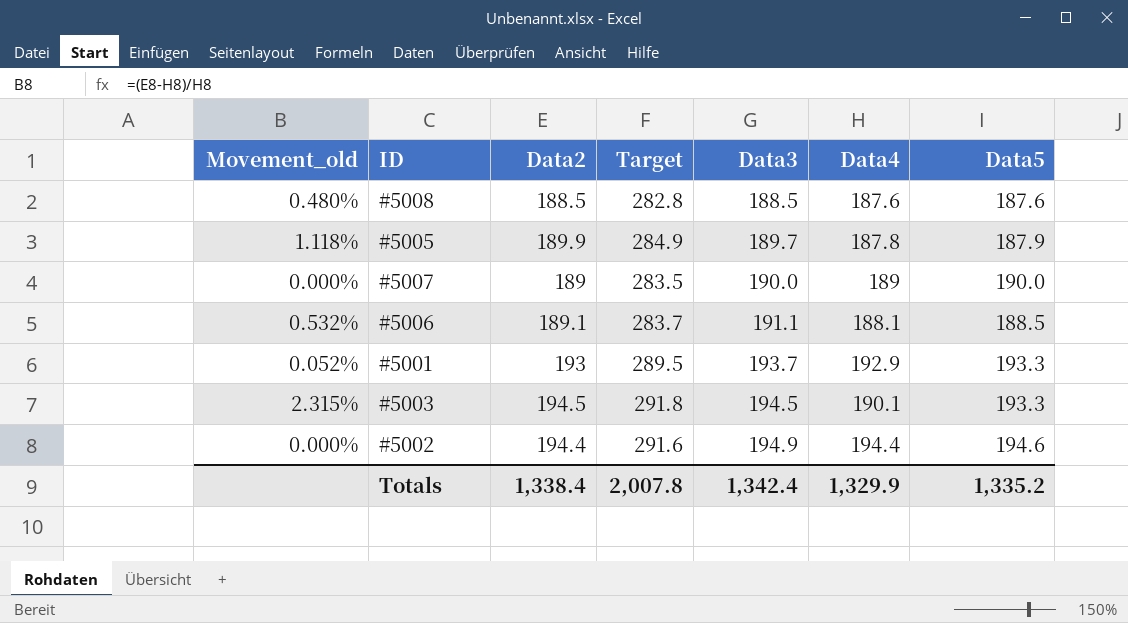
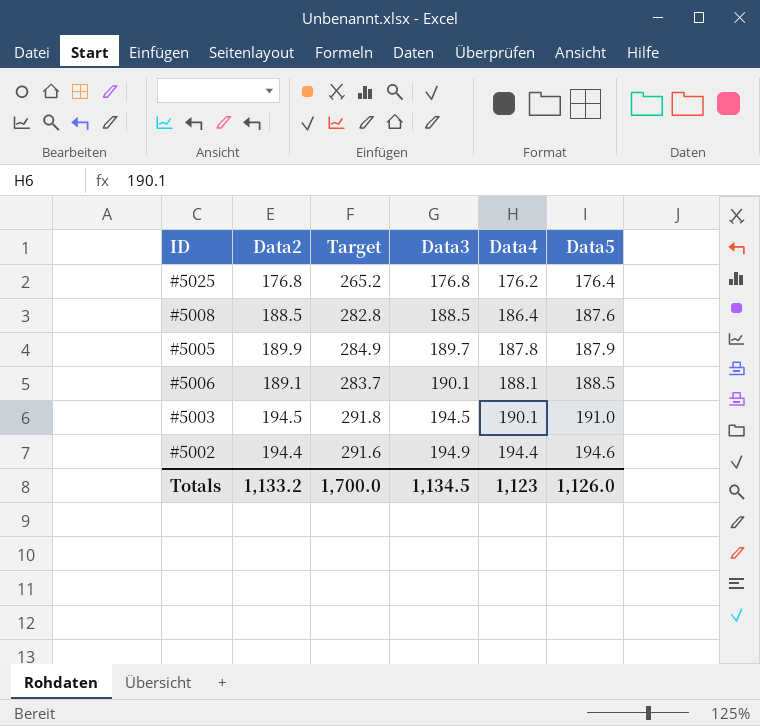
column Movement_old | formula: ([Data2] - [Data4]) / [Data4] -> none
row #5007: 0.000% | 189 | 283.5 | 190.0 | 189 | 190.0 -> none
row #5001: 0.052% | 193 | 289.5 | 193.7 | 192.9 | 193.3 -> none
row #5025: none -> 176.8 | 265.2 | 176.8 | 176.2 | 176.4
#5008 | Data4: 187.6 -> 186.4
#5006 | Data3: 191.1 -> 190.1
#5003 | Data5: 193.3 -> 191.0
Totals | Data2: 1,338.4 -> 1,133.2
Totals | Target: 2,007.8 -> 1,700.0
Totals | Data3: 1,342.4 -> 1,134.5
Totals | Data4: 1,329.9 -> 1,123
Totals | Data5: 1,335.2 -> 1,126.0

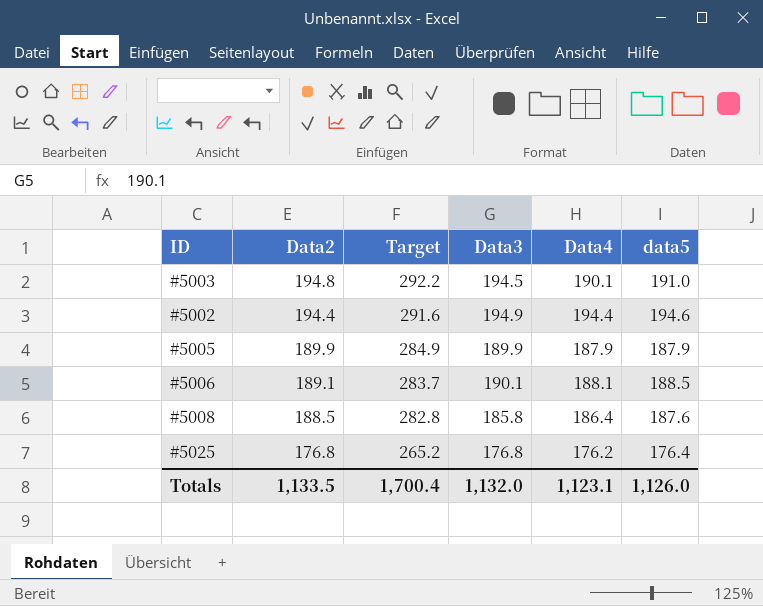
row order: Data3 ascending -> Data2 descending
column name: Data5 -> data5
#5003 | Data2: 194.5 -> 194.8
#5003 | Target: 291.8 -> 292.2
#5005 | Data3: 189.7 -> 189.9
#5005 | Data4: 187.8 -> 187.9
#5008 | Data3: 188.5 -> 185.8
Totals | Data2: 1,133.2 -> 1,133.5
Totals | Target: 1,700.0 -> 1,700.4
Totals | Data3: 1,134.5 -> 1,132.0
Totals | Data4: 1,123 -> 1,123.1

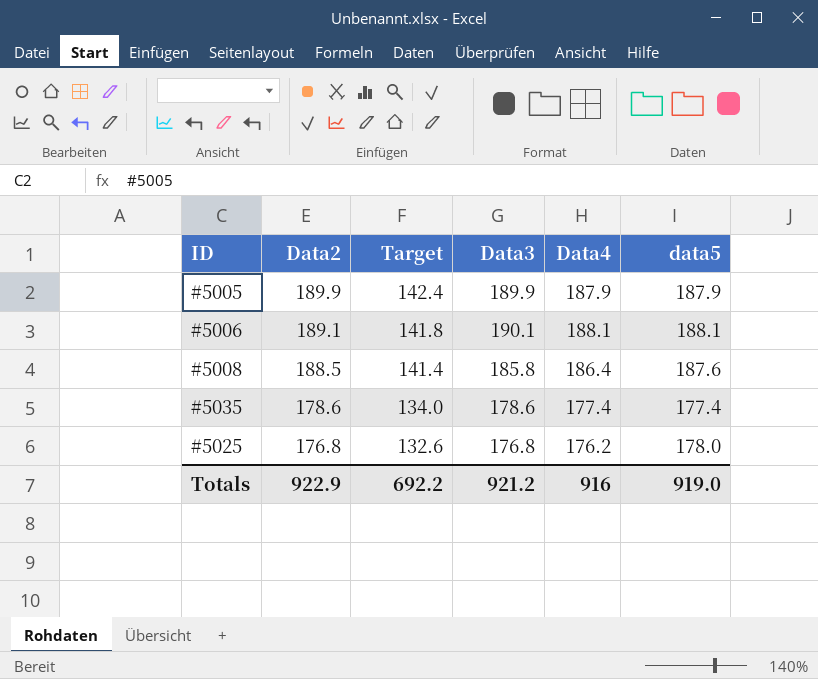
column Target | formula: [Data2] * 1.5 -> [Data2] * 0.75
row #5003: 194.8 | 292.2 | 194.5 | 190.1 | 191.0 -> none
row #5002: 194.4 | 291.6 | 194.9 | 194.4 | 194.6 -> none
#5006 | data5: 188.5 -> 188.1
row #5035: none -> 178.6 | 134.0 | 178.6 | 177.4 | 177.4
#5025 | data5: 176.4 -> 178.0
Totals | Data2: 1,133.5 -> 922.9
Totals | Target: 1,700.4 -> 692.2
Totals | Data3: 1,132.0 -> 921.2
Totals | Data4: 1,123.1 -> 916
Totals | data5: 1,126.0 -> 919.0

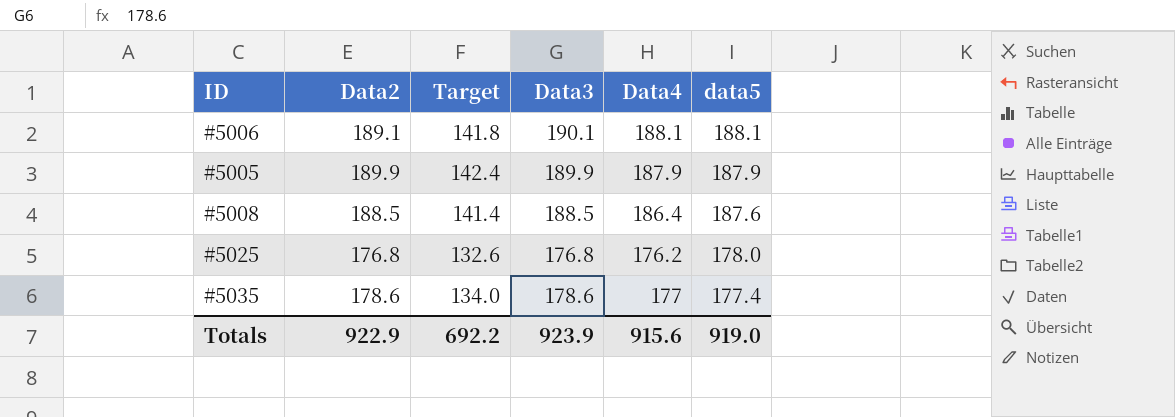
row order: Data2 descending -> data5 descending
#5008 | Data3: 185.8 -> 188.5
#5035 | Data4: 177.4 -> 177
Totals | Data3: 921.2 -> 923.9
Totals | Data4: 916 -> 915.6

